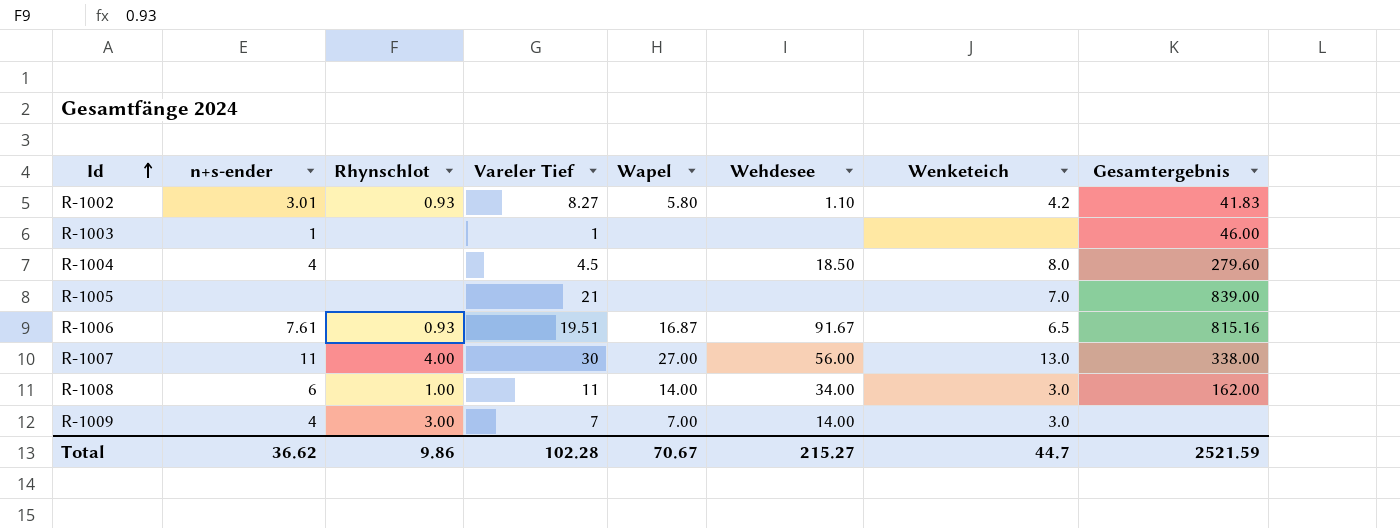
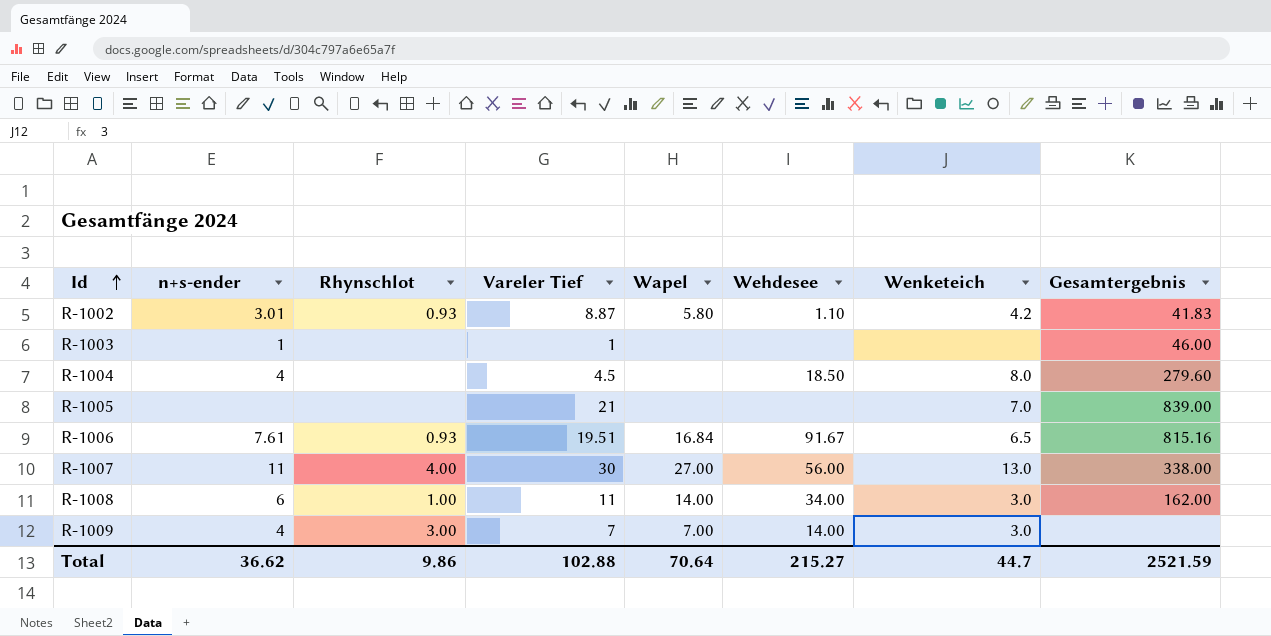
R-1002 | Vareler Tief: 8.27 -> 8.87
R-1006 | Wapel: 16.87 -> 16.84
Total | Vareler Tief: 102.28 -> 102.88
Total | Wapel: 70.67 -> 70.64

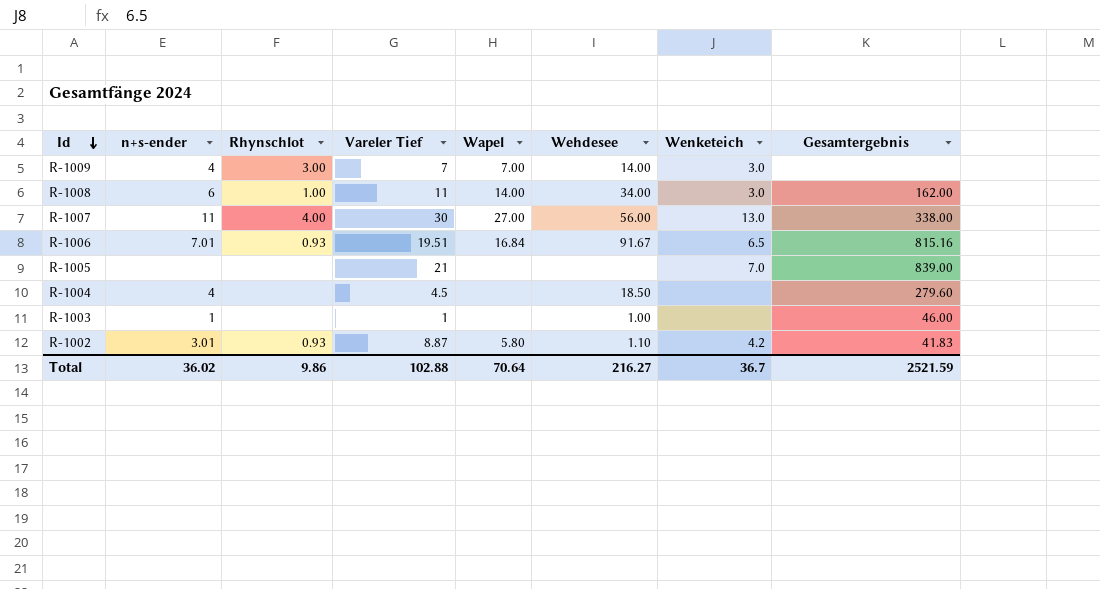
row order: Id ascending -> Id descending
R-1006 | n+s-ender: 7.61 -> 7.01
R-1004 | Wenketeich: 8.0 -> none
R-1003 | Wehdesee: none -> 1.00
Total | n+s-ender: 36.62 -> 36.02
Total | Wehdesee: 215.27 -> 216.27
Total | Wenketeich: 44.7 -> 36.7

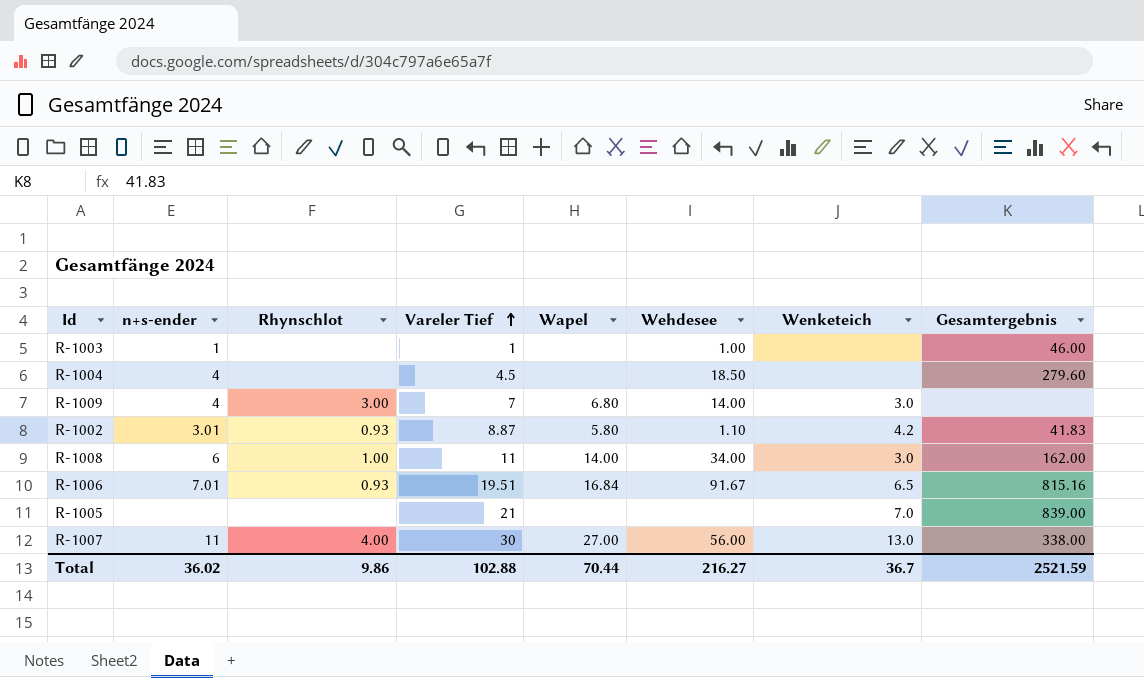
row order: Id descending -> Vareler Tief ascending
R-1009 | Wapel: 7.00 -> 6.80
Total | Wapel: 70.64 -> 70.44

